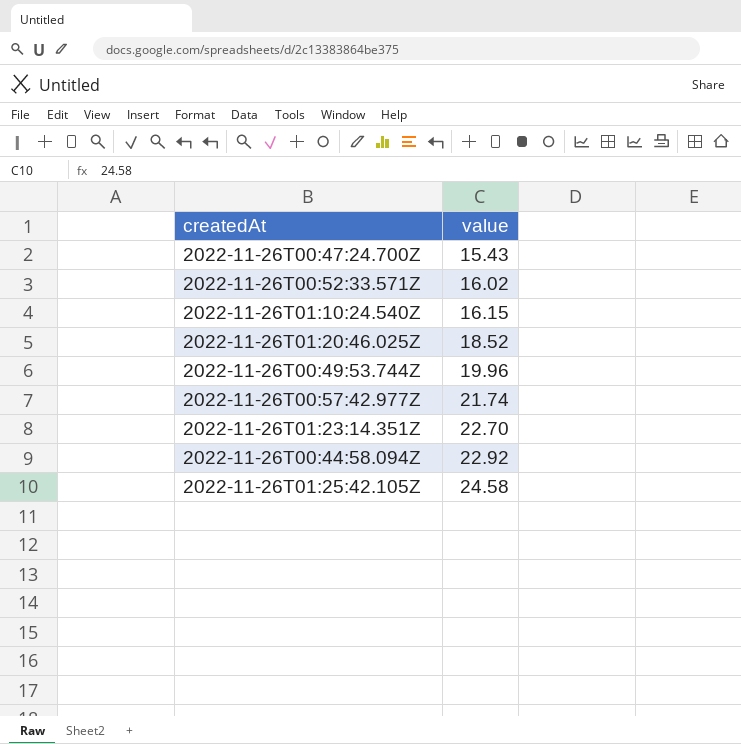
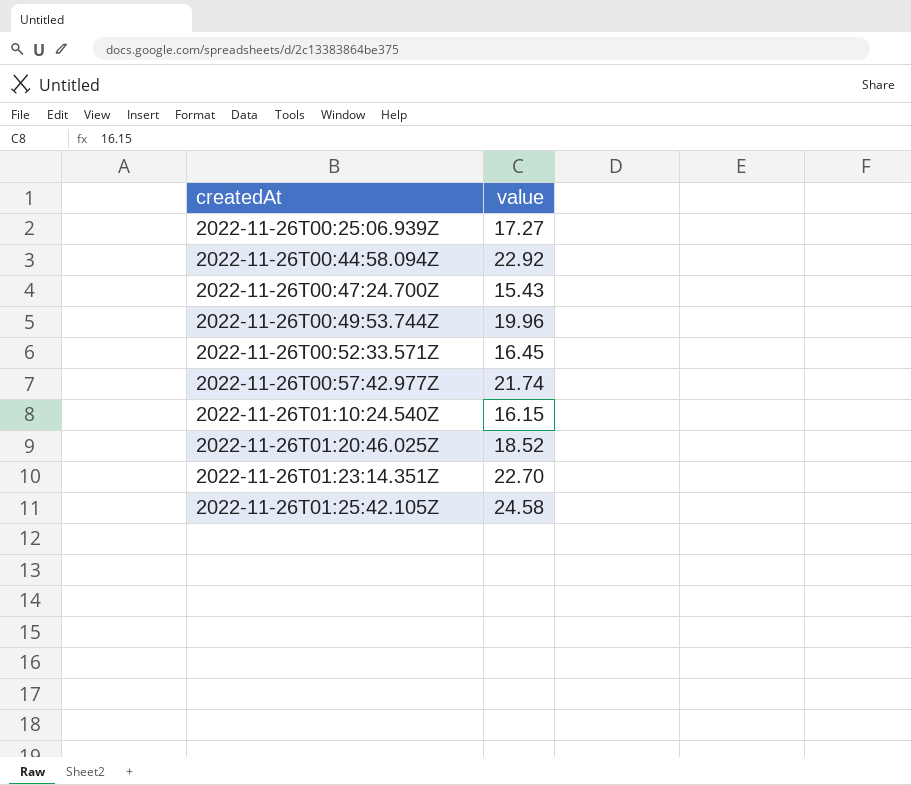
row order: value ascending -> createdAt ascending
row 2022-11-26T00:25:06.939Z: none -> 17.27
2022-11-26T00:52:33.571Z | value: 16.02 -> 16.45

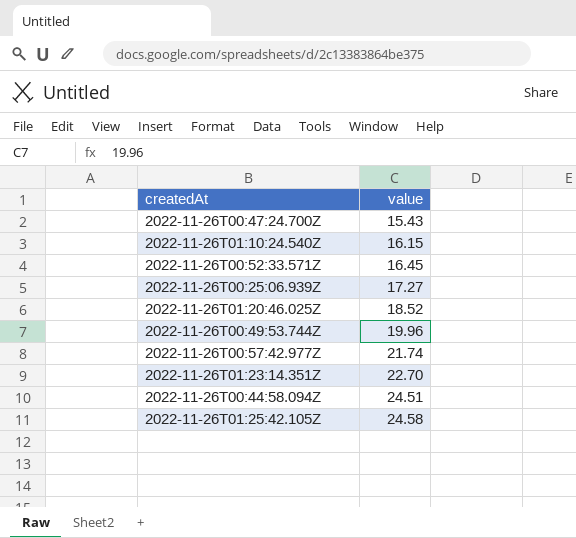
row order: createdAt ascending -> value ascending
2022-11-26T00:44:58.094Z | value: 22.92 -> 24.51

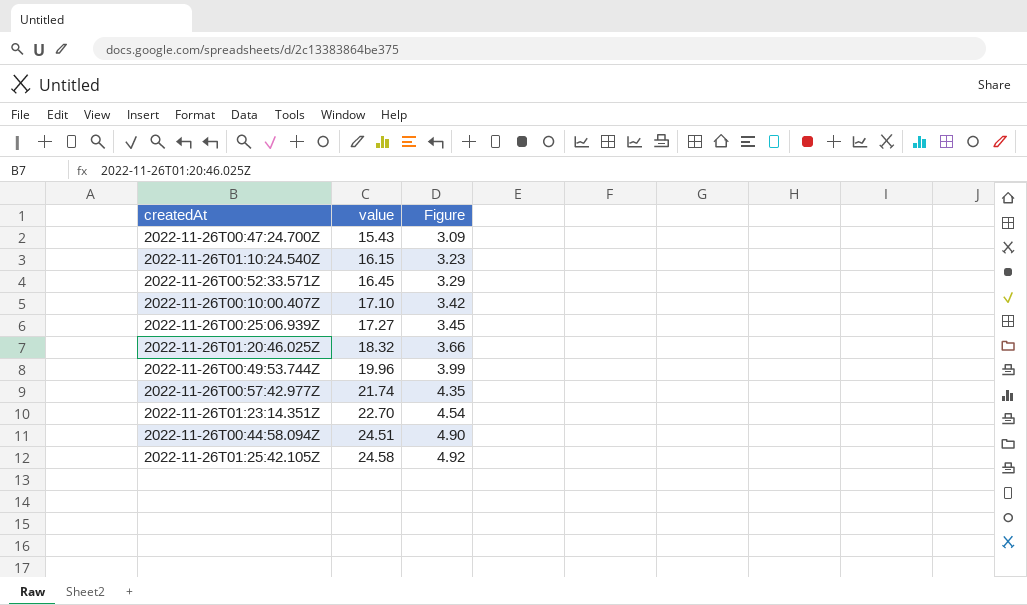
column Figure | formula: none -> [value] * 0.2
row 2022-11-26T00:10:00.407Z: none -> 17.10 | 3.42
2022-11-26T01:20:46.025Z | value: 18.52 -> 18.32

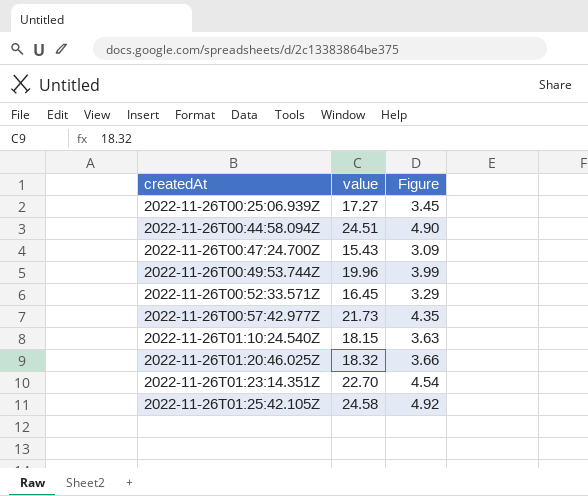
row order: value ascending -> createdAt ascending
row 2022-11-26T00:10:00.407Z: 17.10 | 3.42 -> none
2022-11-26T00:57:42.977Z | value: 21.74 -> 21.73
2022-11-26T01:10:24.540Z | value: 16.15 -> 18.15
2022-11-26T01:10:24.540Z | Figure: 3.23 -> 3.63

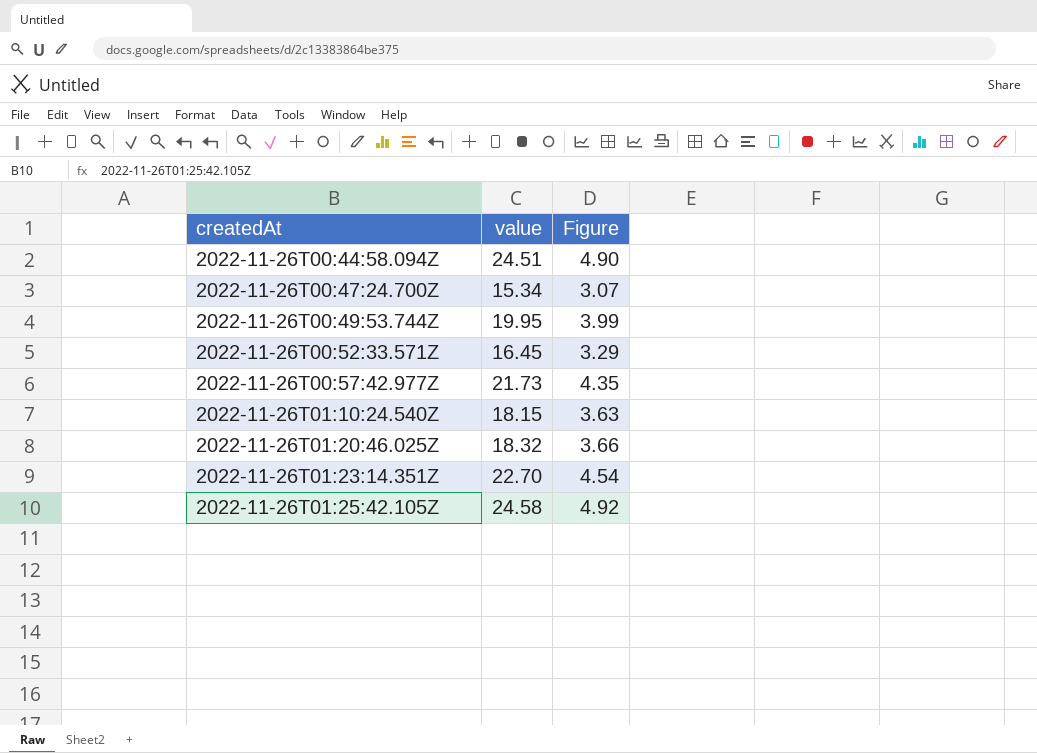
row 2022-11-26T00:25:06.939Z: 17.27 | 3.45 -> none
2022-11-26T00:47:24.700Z | value: 15.43 -> 15.34
2022-11-26T00:47:24.700Z | Figure: 3.09 -> 3.07
2022-11-26T00:49:53.744Z | value: 19.96 -> 19.95

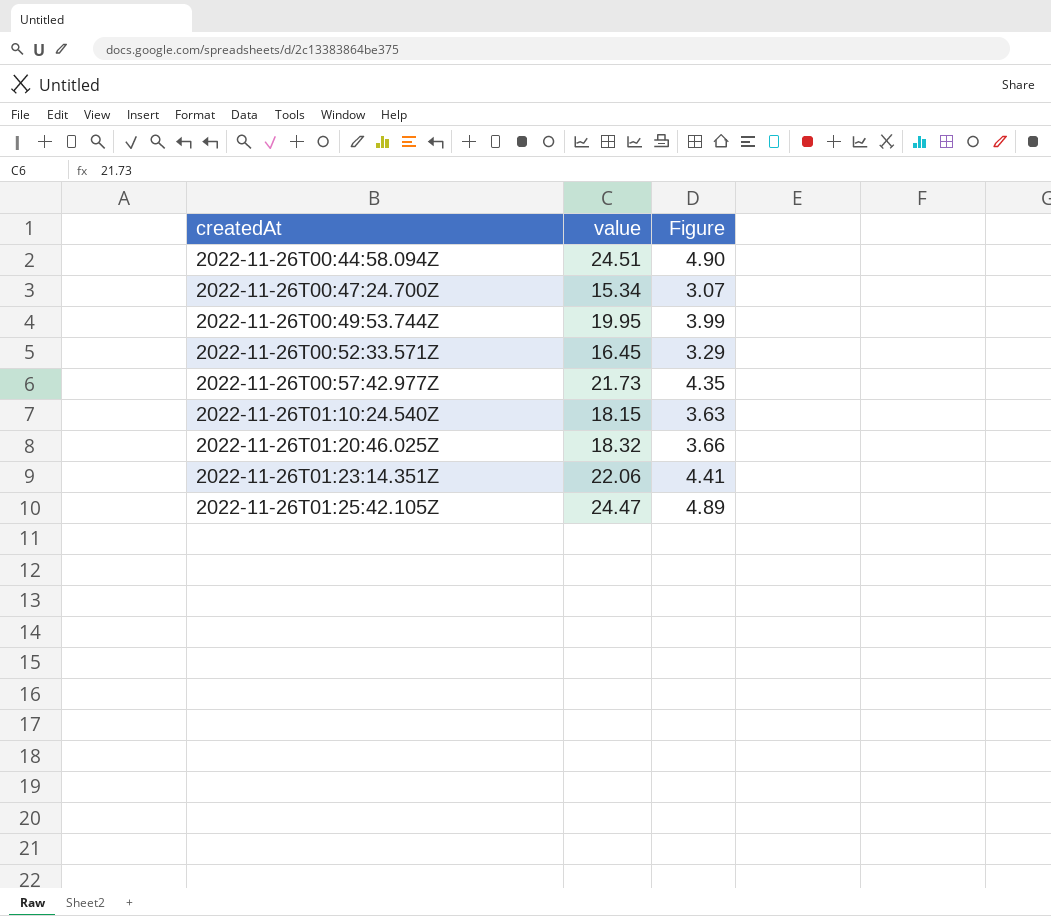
2022-11-26T01:23:14.351Z | value: 22.70 -> 22.06
2022-11-26T01:23:14.351Z | Figure: 4.54 -> 4.41
2022-11-26T01:25:42.105Z | value: 24.58 -> 24.47
2022-11-26T01:25:42.105Z | Figure: 4.92 -> 4.89

